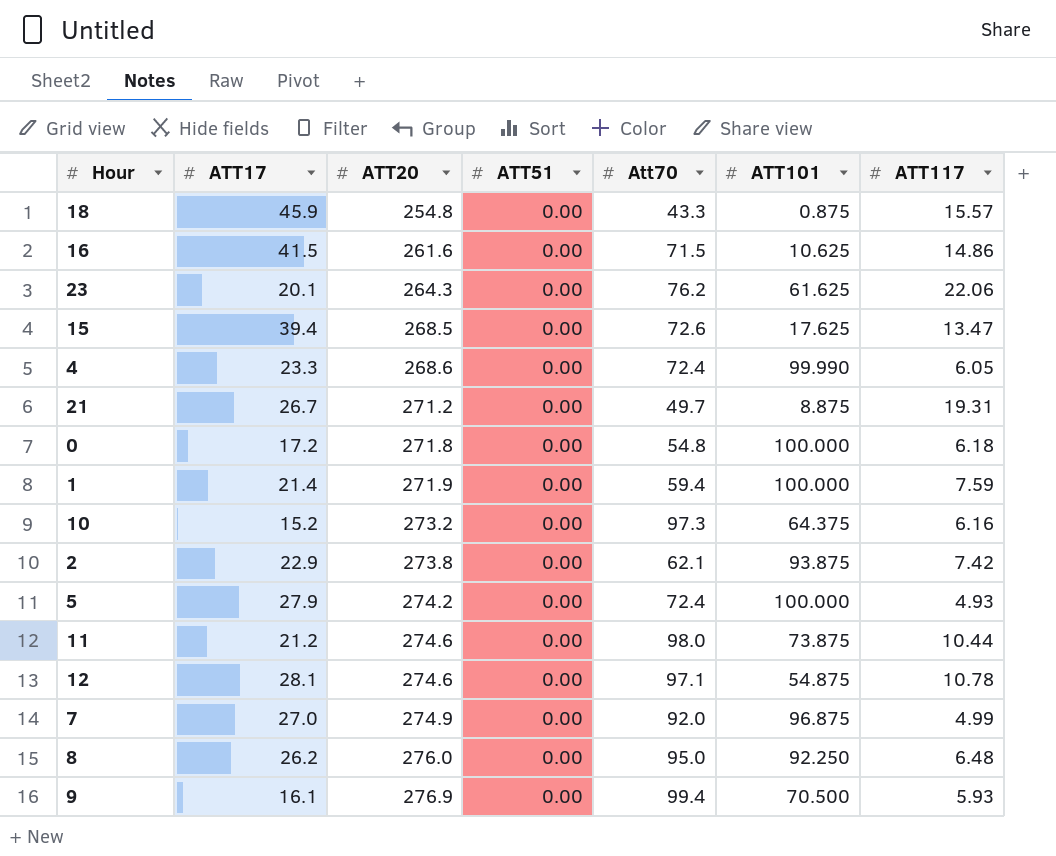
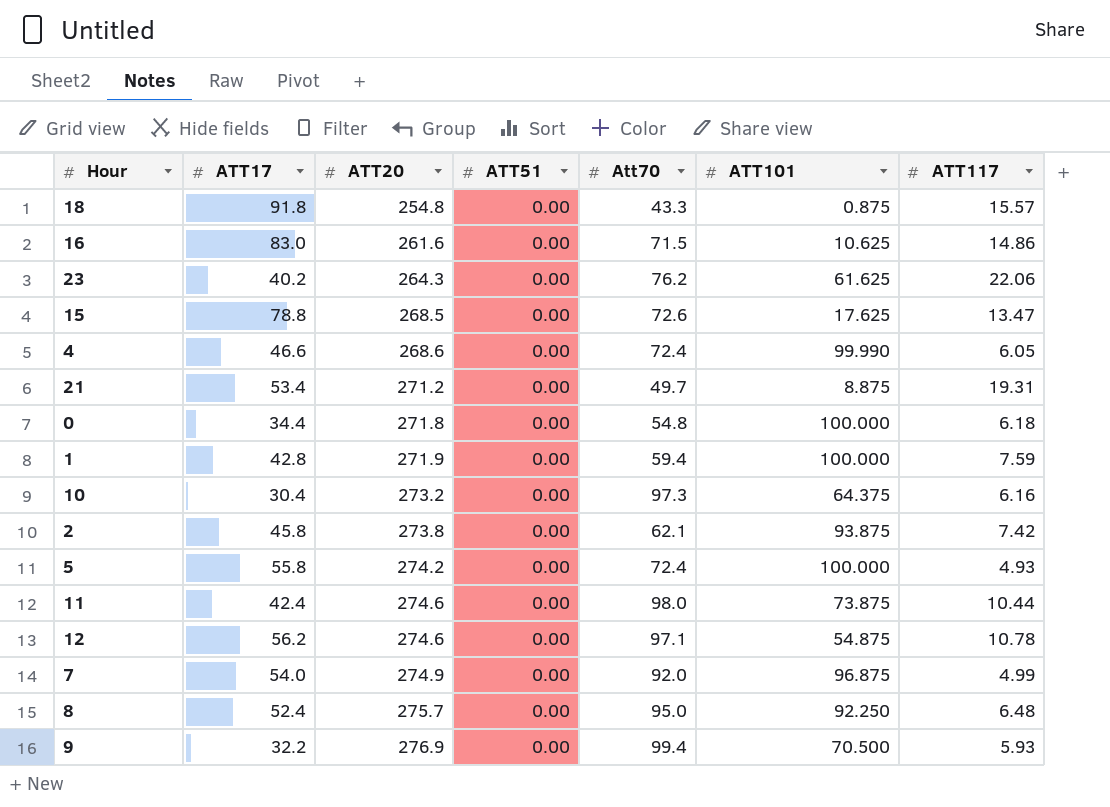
18 | ATT17: 45.9 -> 91.8
16 | ATT17: 41.5 -> 83.0
23 | ATT17: 20.1 -> 40.2
15 | ATT17: 39.4 -> 78.8
4 | ATT17: 23.3 -> 46.6
21 | ATT17: 26.7 -> 53.4
0 | ATT17: 17.2 -> 34.4
1 | ATT17: 21.4 -> 42.8
10 | ATT17: 15.2 -> 30.4
2 | ATT17: 22.9 -> 45.8
5 | ATT17: 27.9 -> 55.8
11 | ATT17: 21.2 -> 42.4
12 | ATT17: 28.1 -> 56.2
7 | ATT17: 27.0 -> 54.0
8 | ATT17: 26.2 -> 52.4
8 | ATT20: 276.0 -> 275.7
9 | ATT17: 16.1 -> 32.2

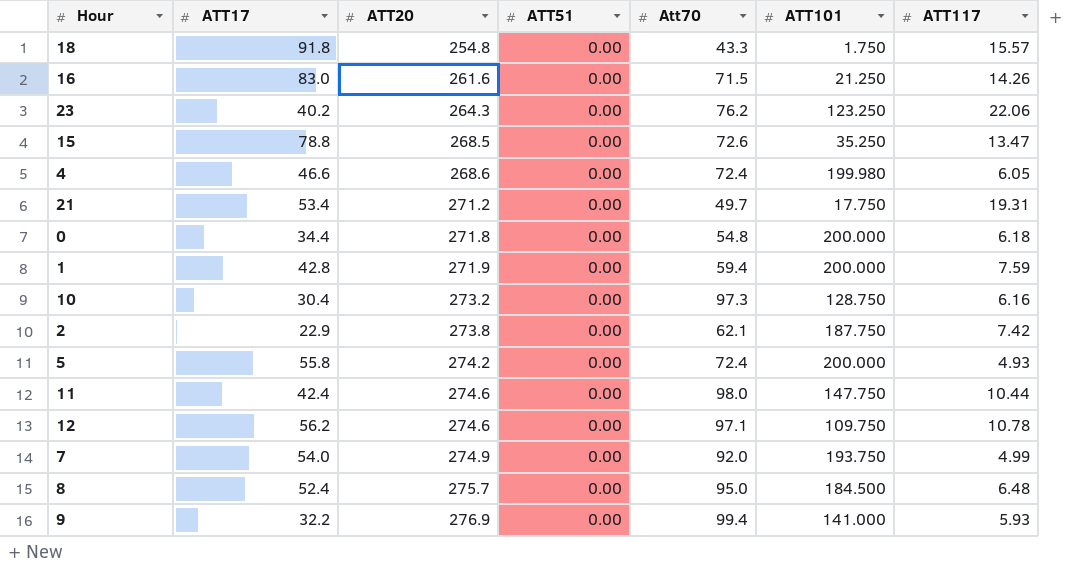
18 | ATT101: 0.875 -> 1.750
16 | ATT101: 10.625 -> 21.250
16 | ATT117: 14.86 -> 14.26
23 | ATT101: 61.625 -> 123.250
15 | ATT101: 17.625 -> 35.250
4 | ATT101: 99.990 -> 199.980
21 | ATT101: 8.875 -> 17.750
0 | ATT101: 100.000 -> 200.000
1 | ATT101: 100.000 -> 200.000
10 | ATT101: 64.375 -> 128.750
2 | ATT17: 45.8 -> 22.9
2 | ATT101: 93.875 -> 187.750
5 | ATT101: 100.000 -> 200.000
11 | ATT101: 73.875 -> 147.750
12 | ATT101: 54.875 -> 109.750
7 | ATT101: 96.875 -> 193.750
8 | ATT101: 92.250 -> 184.500
9 | ATT101: 70.500 -> 141.000

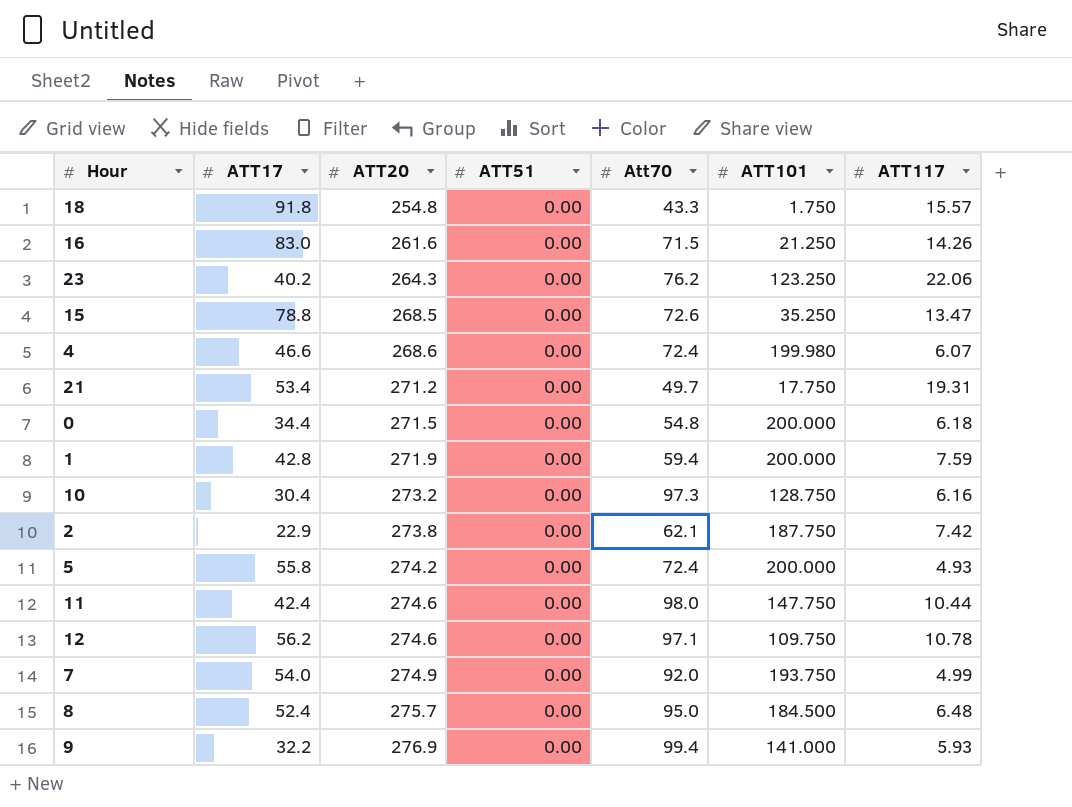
4 | ATT117: 6.05 -> 6.07
0 | ATT20: 271.8 -> 271.5

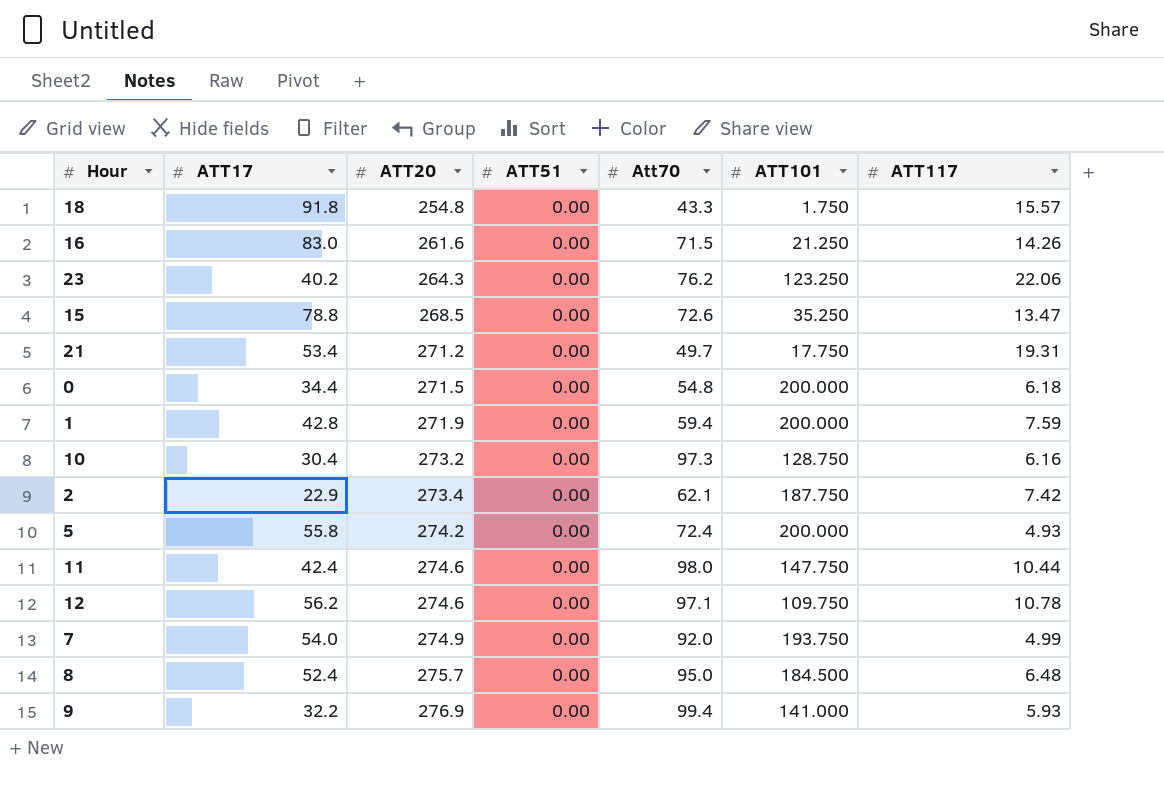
row 4: 46.6 | 268.6 | 0.00 | 72.4 | 199.980 | 6.07 -> none
2 | ATT20: 273.8 -> 273.4

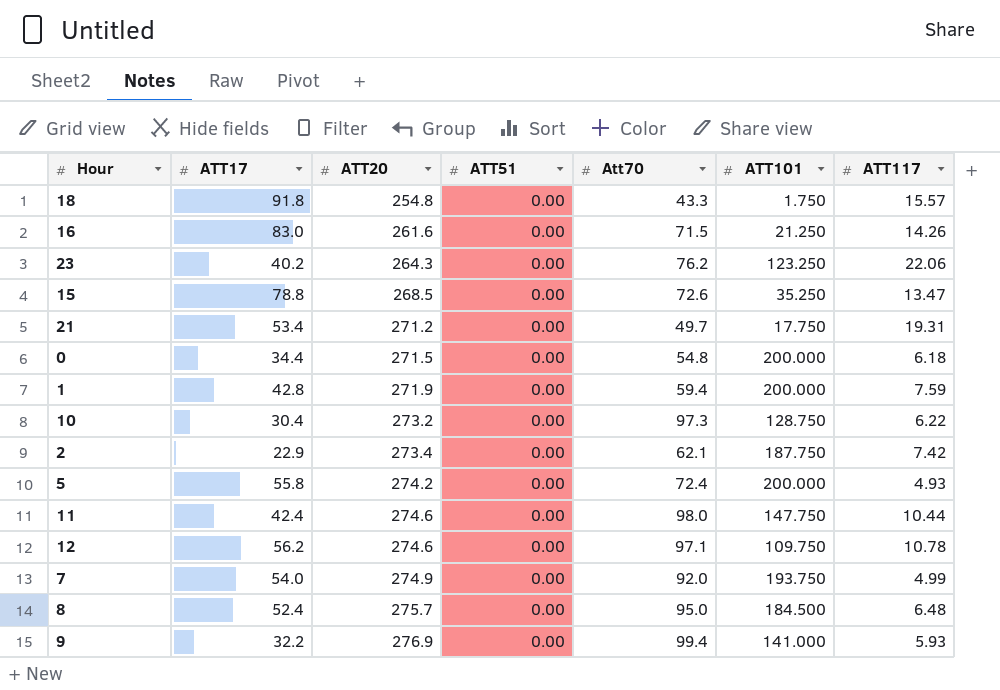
10 | ATT117: 6.16 -> 6.22

